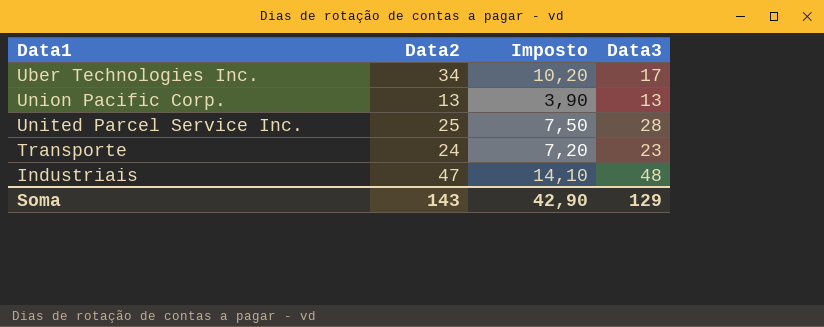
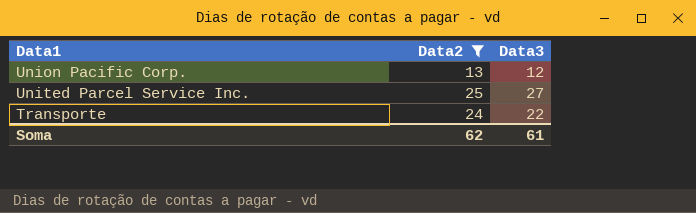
filter: none -> Data2 <= 25
column Imposto | formula: [Data2] * 0,3 -> none
Union Pacific Corp. | Data3: 13 -> 12
United Parcel Service Inc. | Data3: 28 -> 27
Transporte | Data3: 23 -> 22
Soma | Data2: 143 -> 62
Soma | Data3: 129 -> 61

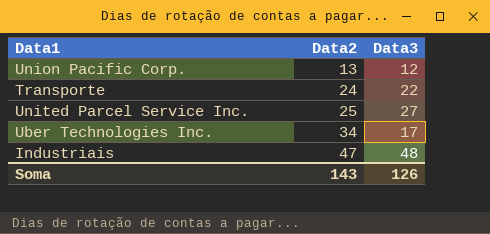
filter: Data2 <= 25 -> none
row order: none -> Data2 ascending
Soma | Data2: 62 -> 143
Soma | Data3: 61 -> 126

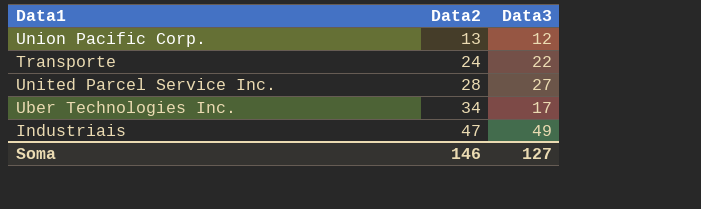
United Parcel Service Inc. | Data2: 25 -> 28
Industriais | Data3: 48 -> 49
Soma | Data2: 143 -> 146
Soma | Data3: 126 -> 127

